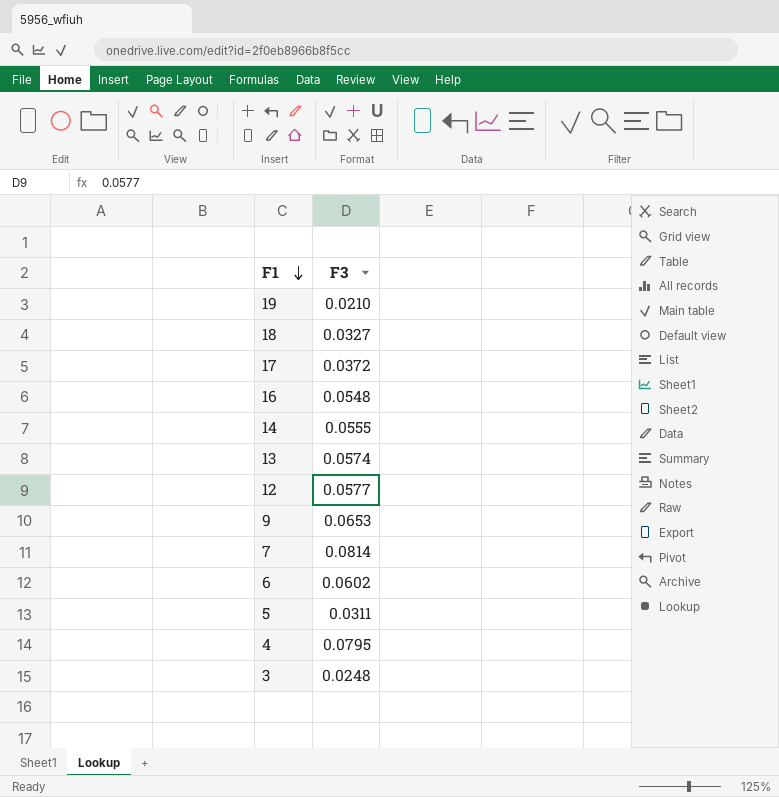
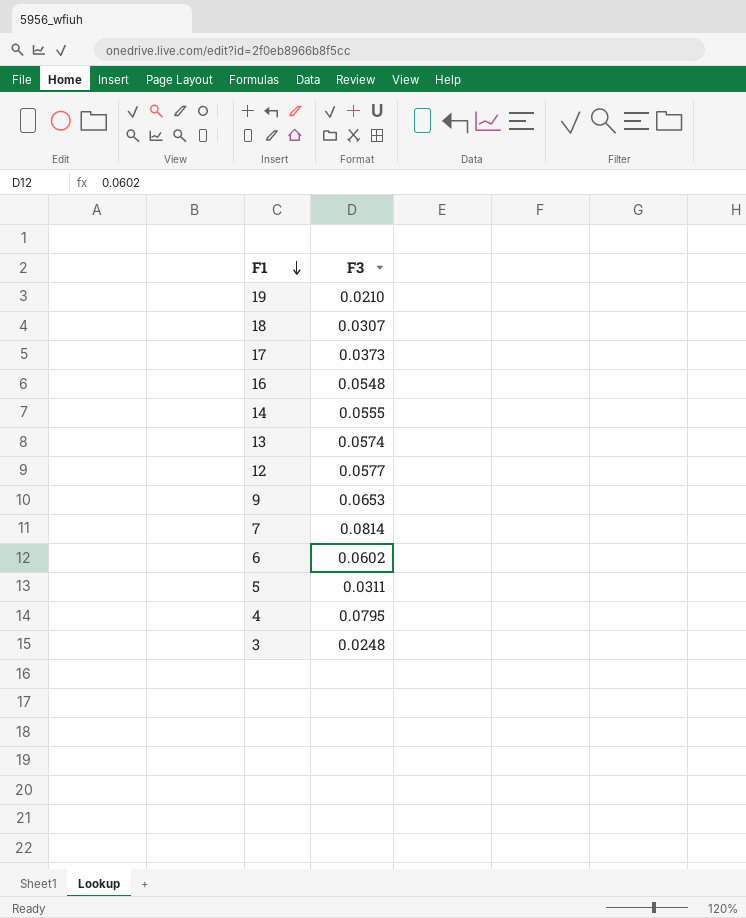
18 | F3: 0.0327 -> 0.0307
17 | F3: 0.0372 -> 0.0373

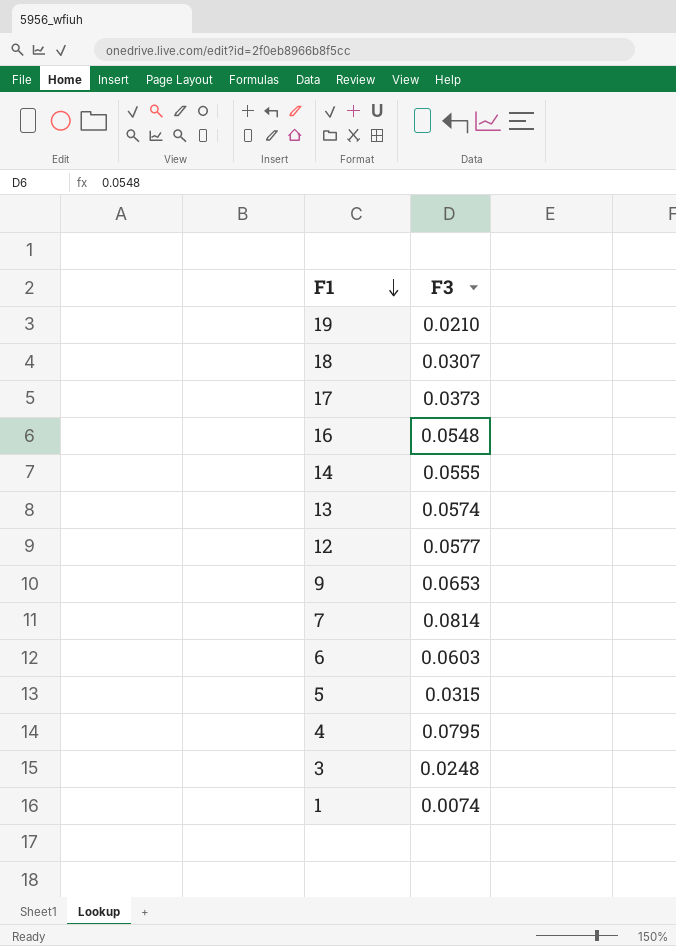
6 | F3: 0.0602 -> 0.0603
5 | F3: 0.0311 -> 0.0315
row 1: none -> 0.0074

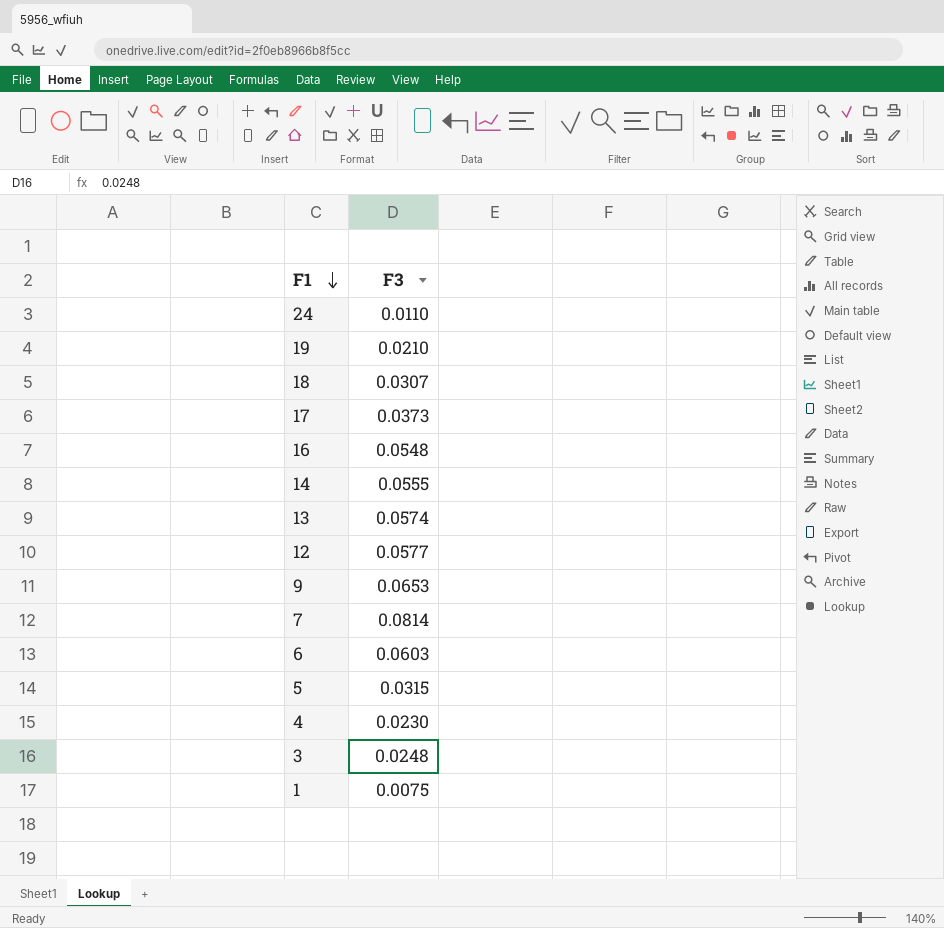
row 24: none -> 0.0110
4 | F3: 0.0795 -> 0.0230
1 | F3: 0.0074 -> 0.0075

